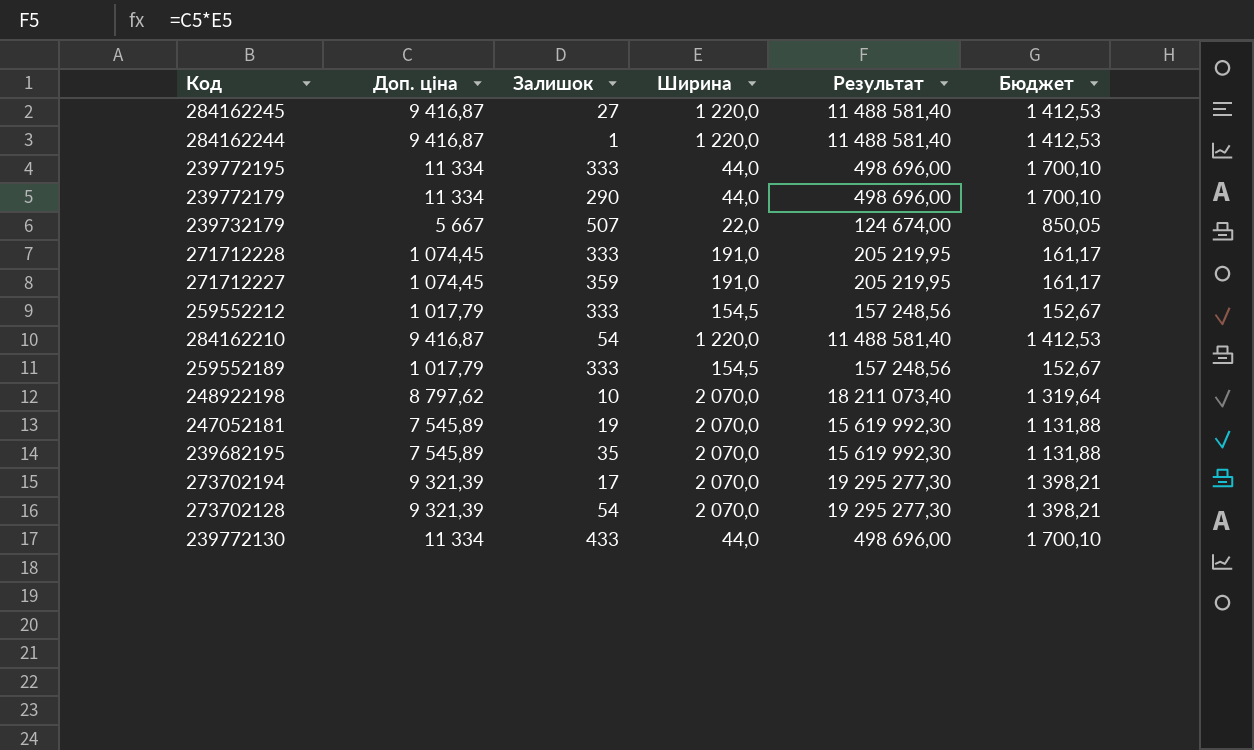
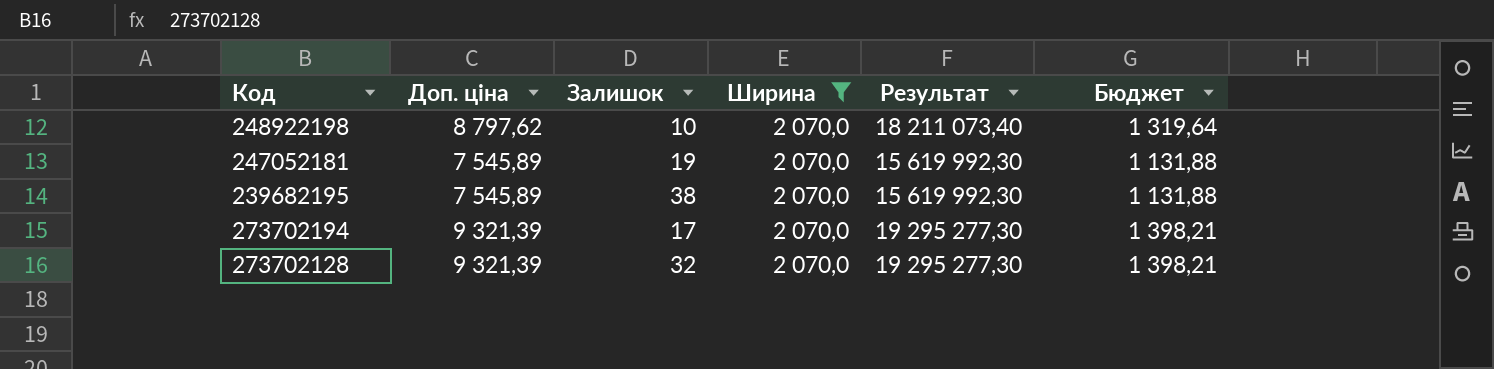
filter: none -> Ширина = 2 070,0
239682195 | Залишок: 35 -> 38
273702128 | Залишок: 54 -> 32

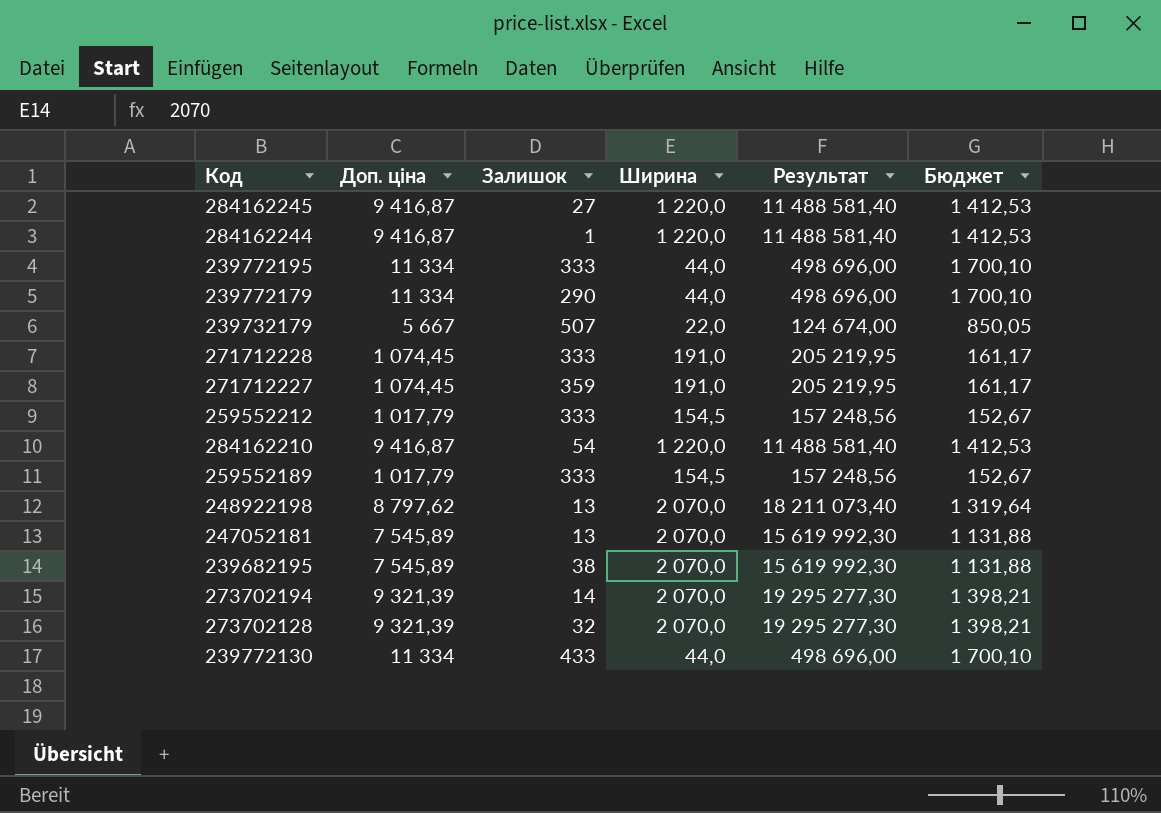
filter: Ширина = 2 070,0 -> none
248922198 | Залишок: 10 -> 13
247052181 | Залишок: 19 -> 13
273702194 | Залишок: 17 -> 14

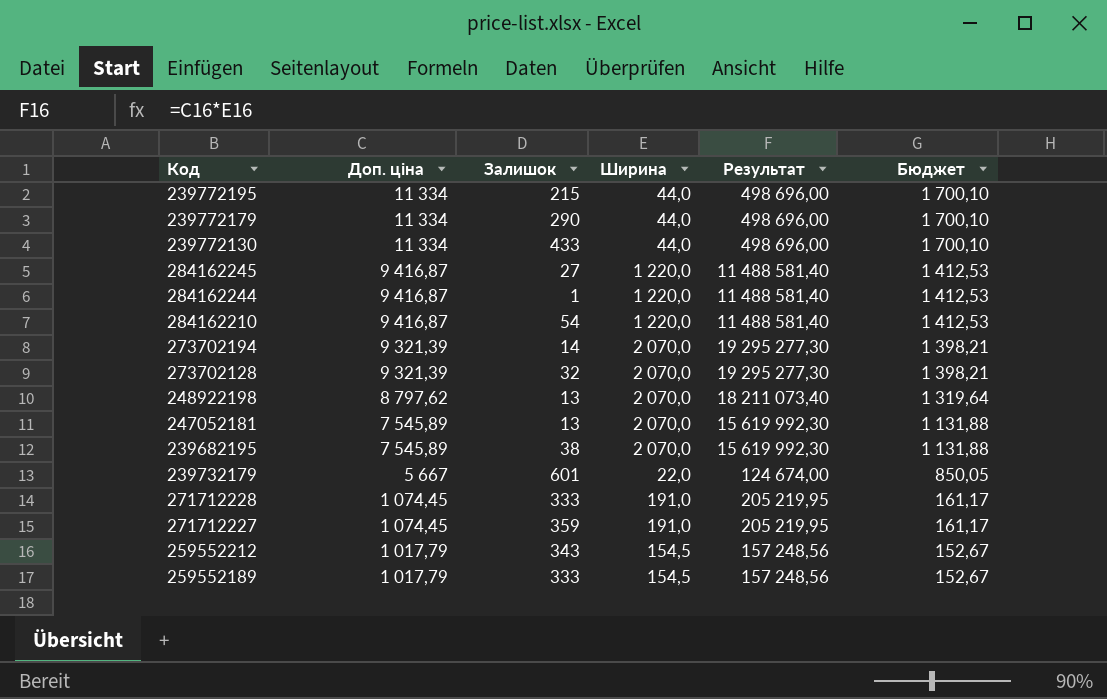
row order: none -> Доп. ціна descending
239772195 | Залишок: 333 -> 215
239732179 | Залишок: 507 -> 601
259552212 | Залишок: 333 -> 343

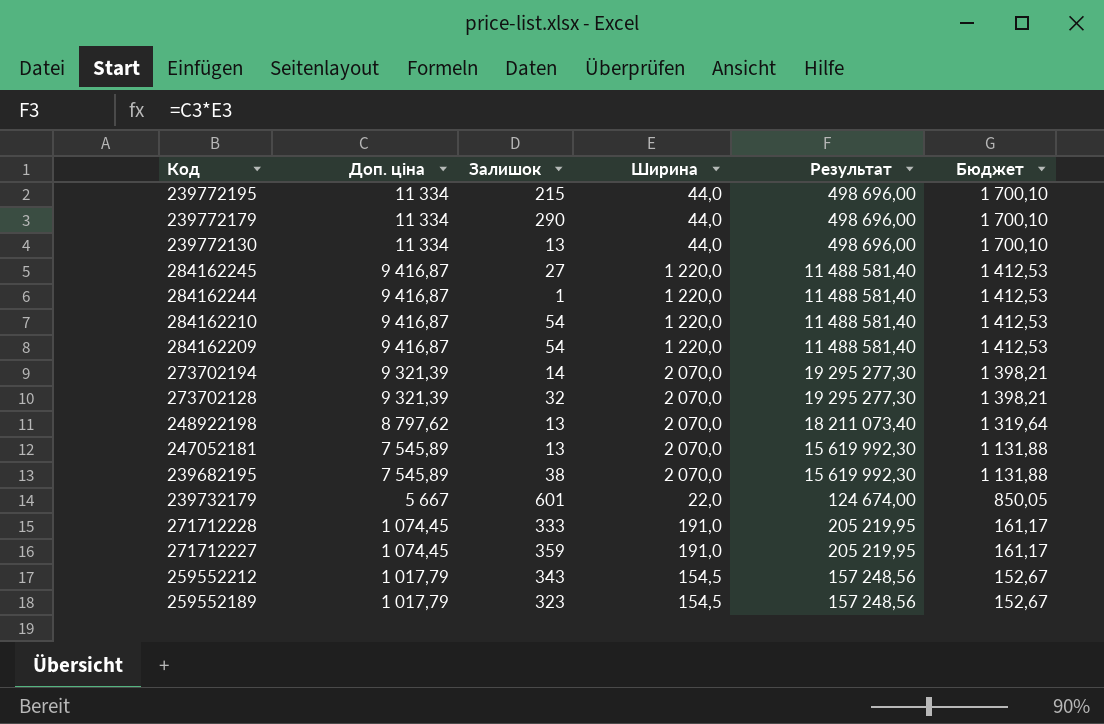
239772130 | Залишок: 433 -> 13
row 284162209: none -> 9 416,87 | 54 | 1 220,0 | 11 488 581,40 | 1 412,53
259552189 | Залишок: 333 -> 323

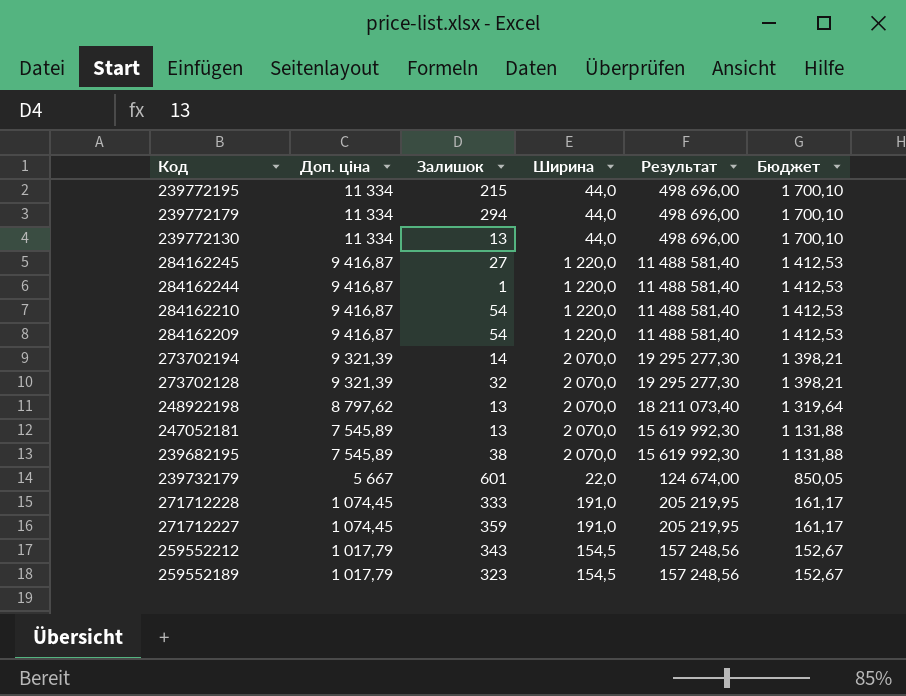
239772179 | Залишок: 290 -> 294

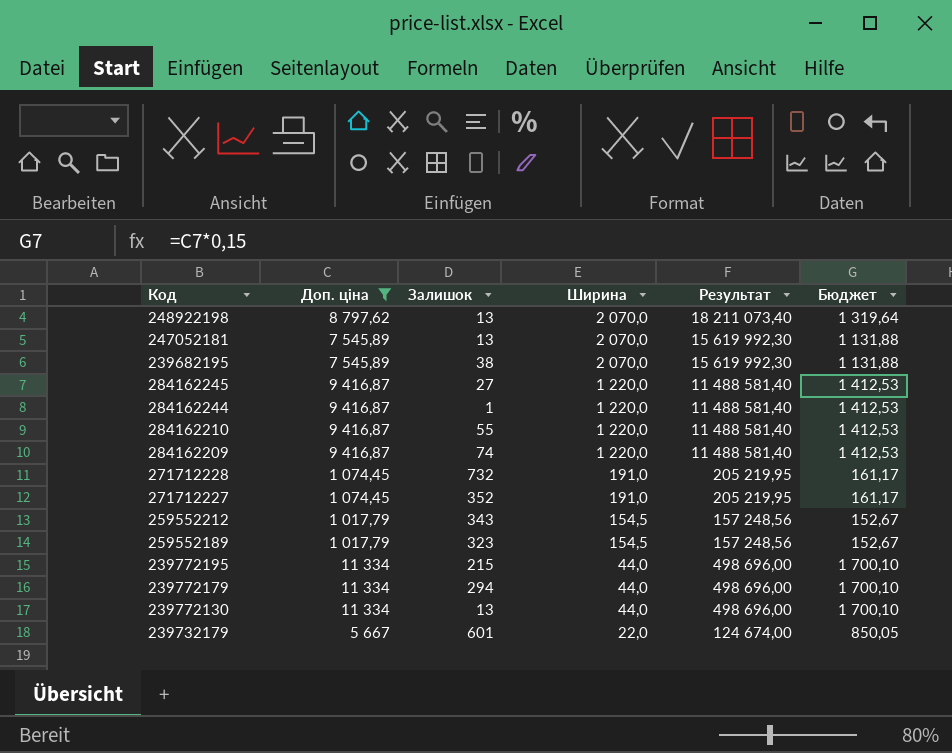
filter: none -> Доп. ціна != 9 321,39
row order: Доп. ціна descending -> Ширина descending
284162210 | Залишок: 54 -> 55
284162209 | Залишок: 54 -> 74
271712228 | Залишок: 333 -> 732
271712227 | Залишок: 359 -> 352

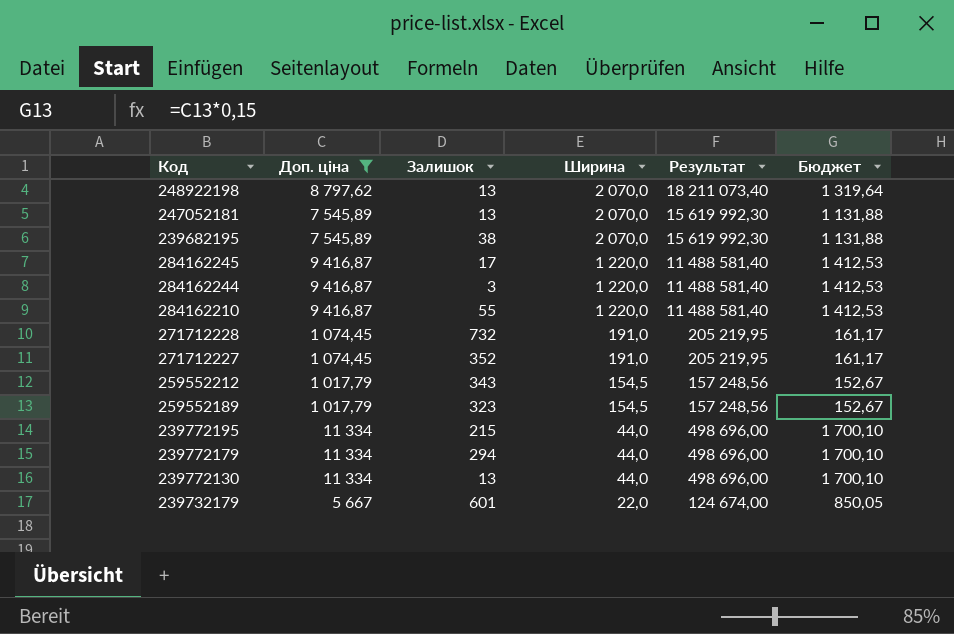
row 284162209: 9 416,87 | 74 | 1 220,0 | 11 488 581,40 | 1 412,53 -> none
284162245 | Залишок: 27 -> 17
284162244 | Залишок: 1 -> 3

